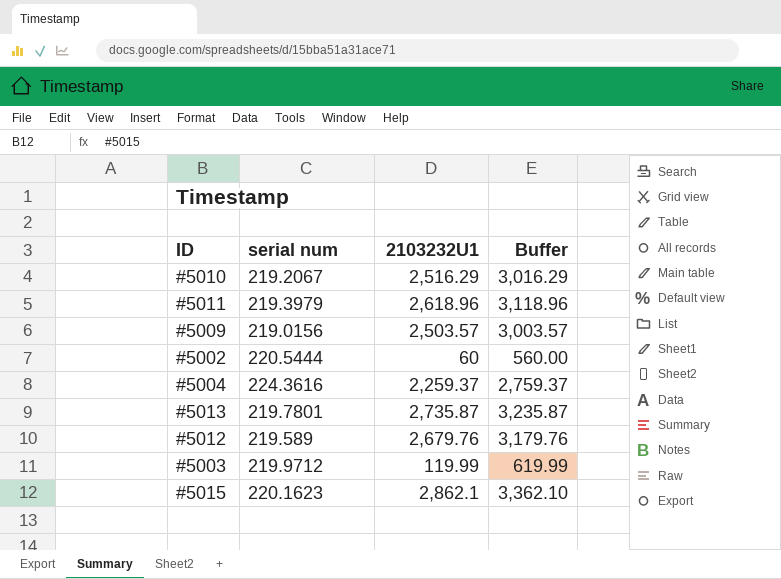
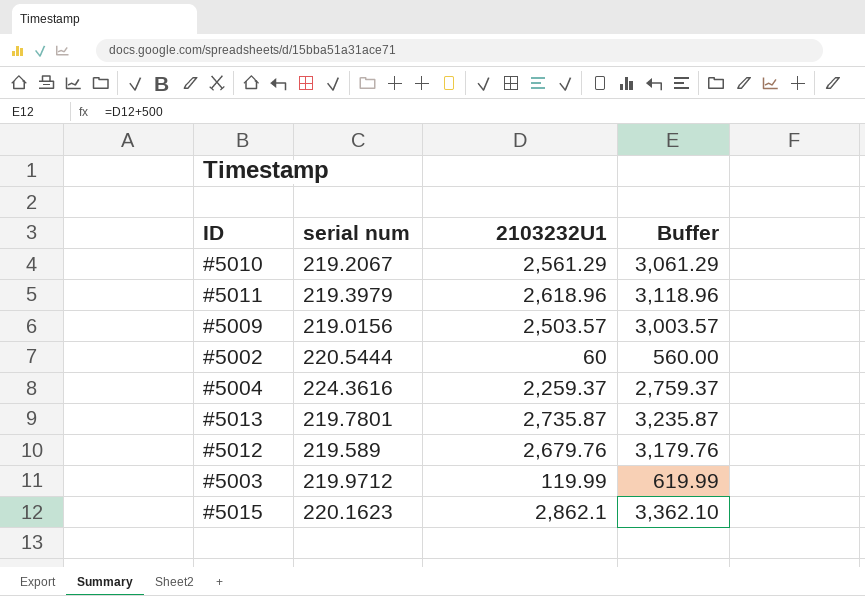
#5010 | 2103232U1: 2,516.29 -> 2,561.29
#5010 | Buffer: 3,016.29 -> 3,061.29

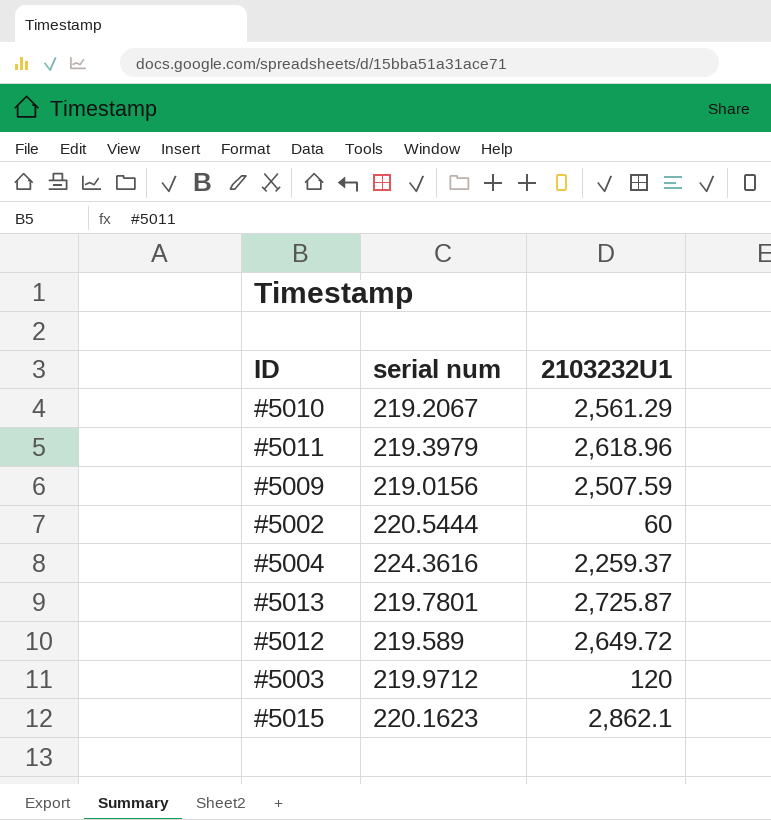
column Buffer | formula: [2103232U1] + 500 -> none
#5009 | 2103232U1: 2,503.57 -> 2,507.59
#5013 | 2103232U1: 2,735.87 -> 2,725.87
#5012 | 2103232U1: 2,679.76 -> 2,649.72
#5003 | 2103232U1: 119.99 -> 120

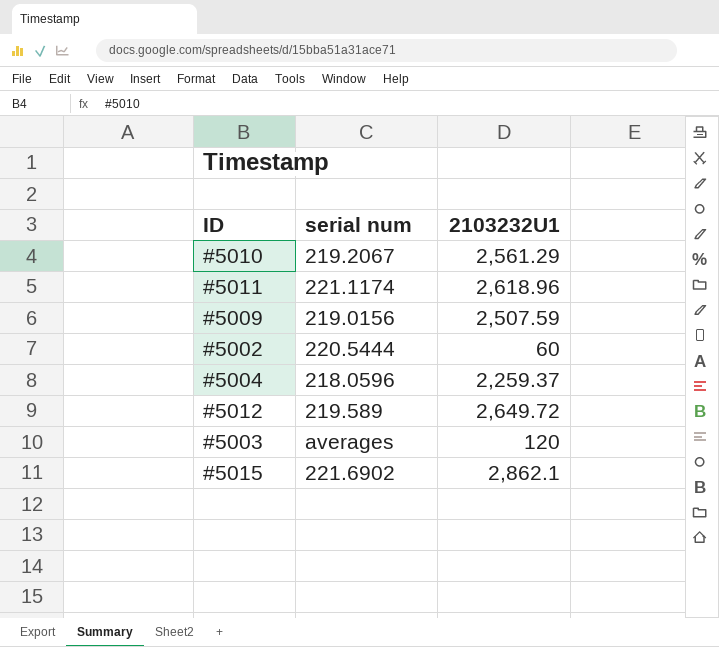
row #5013: 219.7801 | 2,725.87 -> none
#5011 | serial num: 219.3979 -> 221.1174
#5004 | serial num: 224.3616 -> 218.0596
#5003 | serial num: 219.9712 -> averages
#5015 | serial num: 220.1623 -> 221.6902

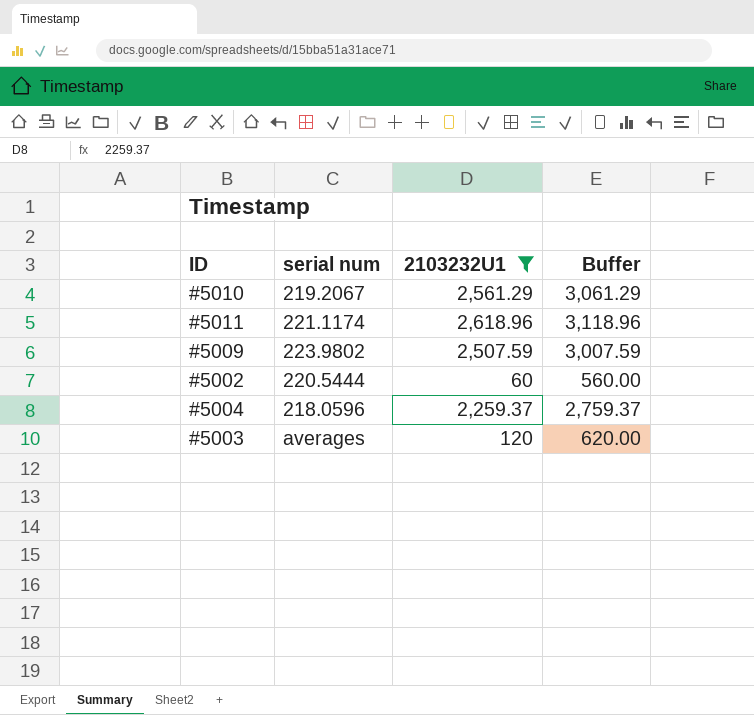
filter: none -> 2103232U1 <= 2,618.96
column Buffer | formula: none -> [2103232U1] + 500
#5009 | serial num: 219.0156 -> 223.9802

